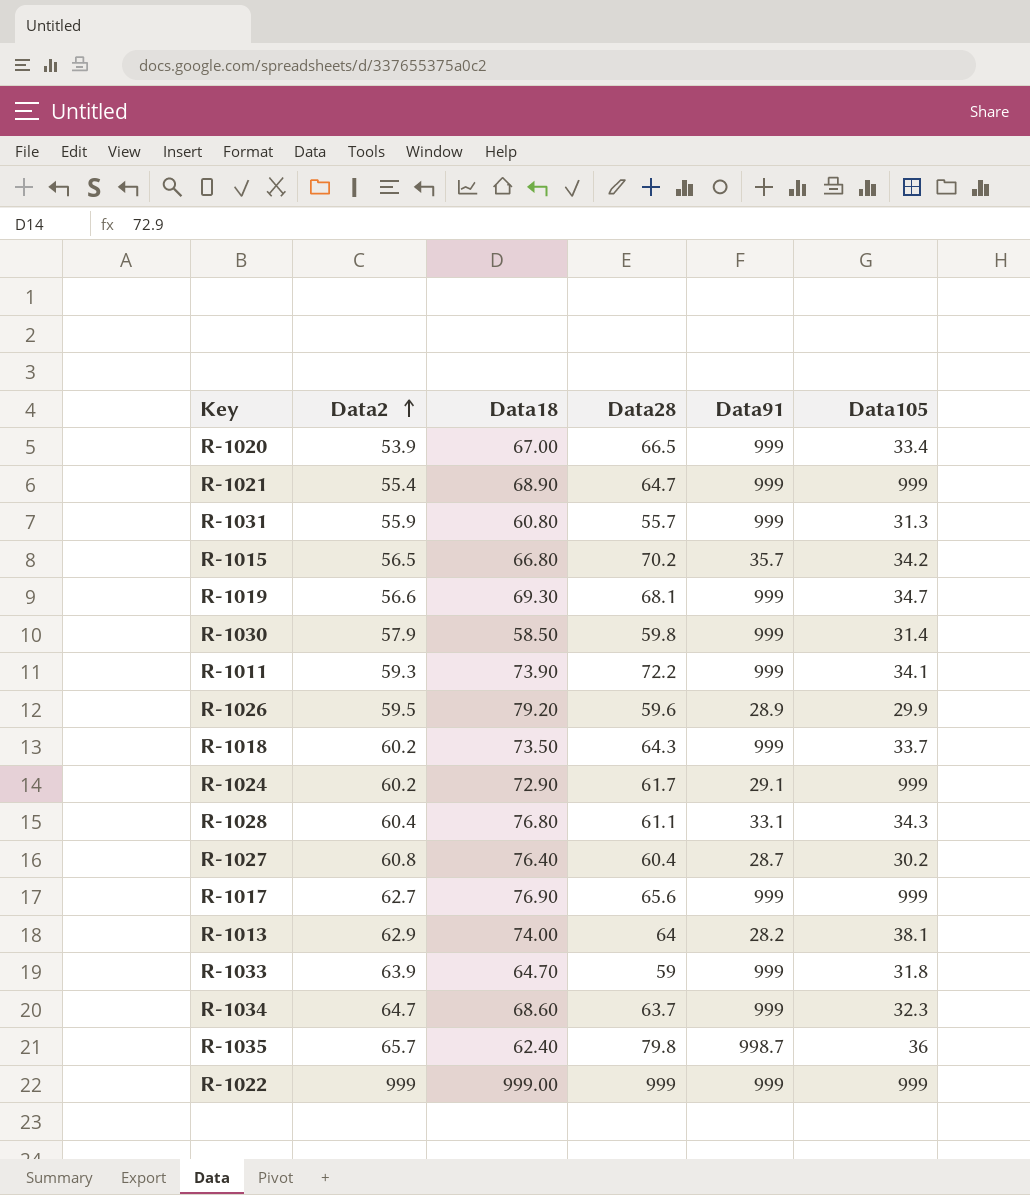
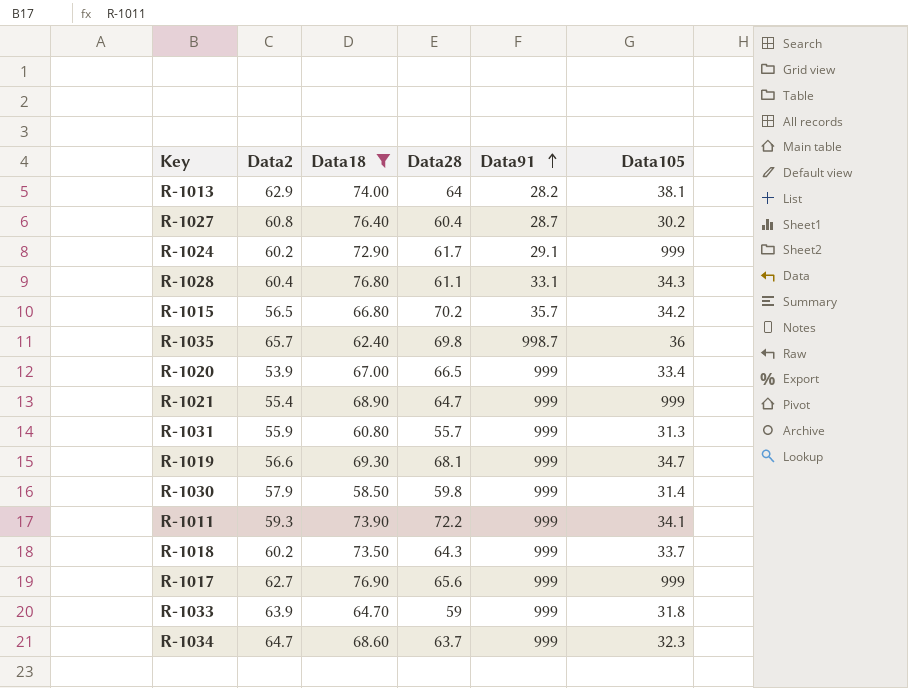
filter: none -> Data18 <= 76.90
row order: Data2 ascending -> Data91 ascending
R-1035 | Data28: 79.8 -> 69.8

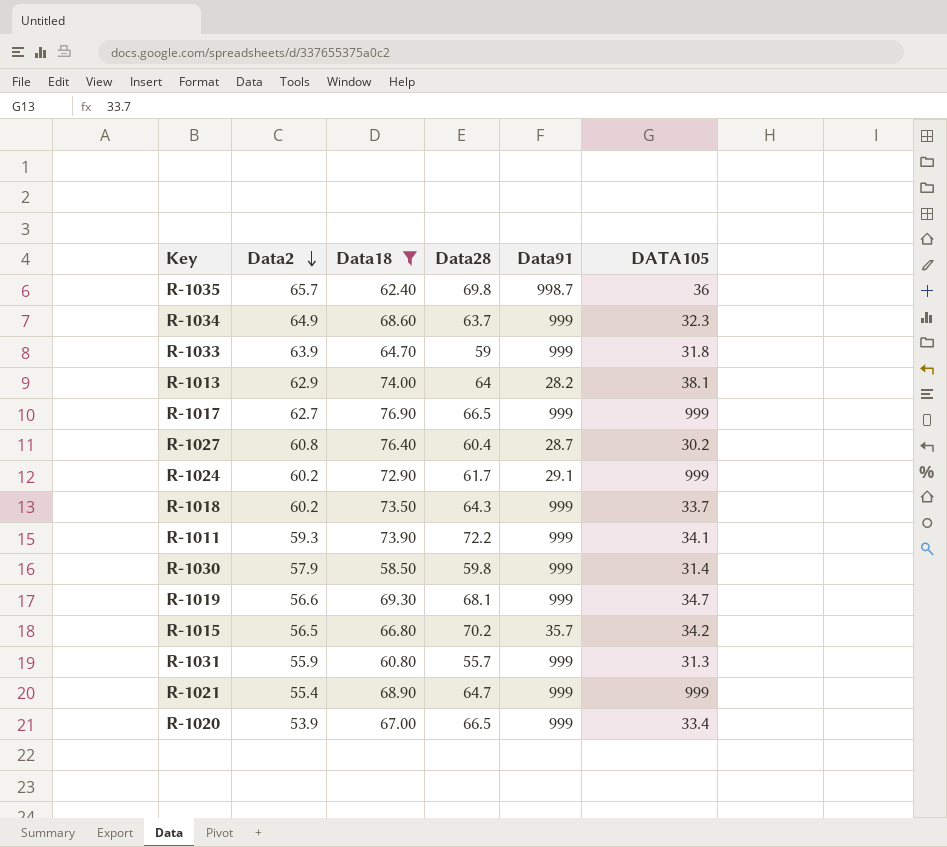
row order: Data91 ascending -> Data2 descending
column name: Data105 -> DATA105
row R-1028: 60.4 | 76.80 | 61.1 | 33.1 | 34.3 -> none
R-1034 | Data2: 64.7 -> 64.9
R-1017 | Data28: 65.6 -> 66.5

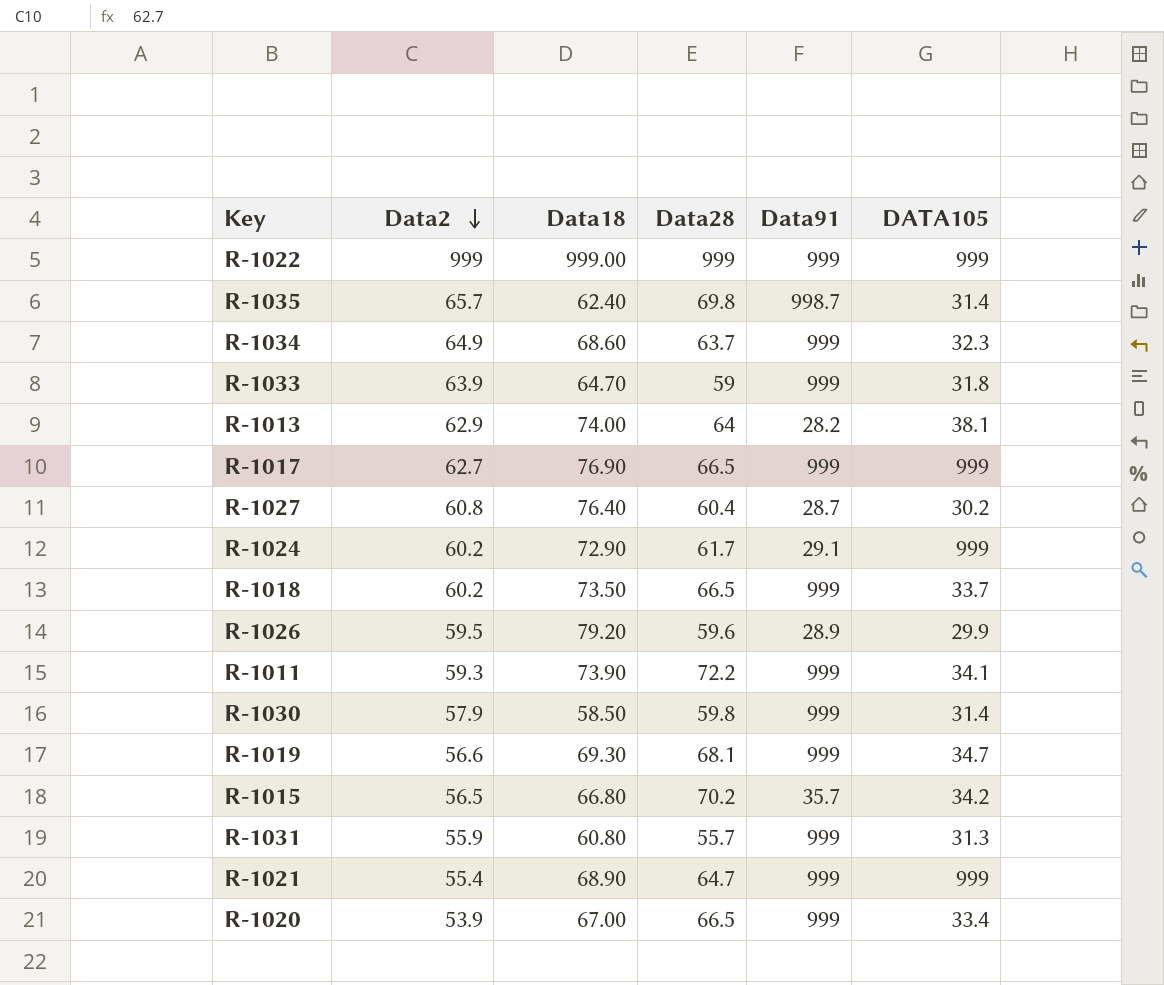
filter: Data18 <= 76.90 -> none
R-1035 | DATA105: 36 -> 31.4
R-1018 | Data28: 64.3 -> 66.5

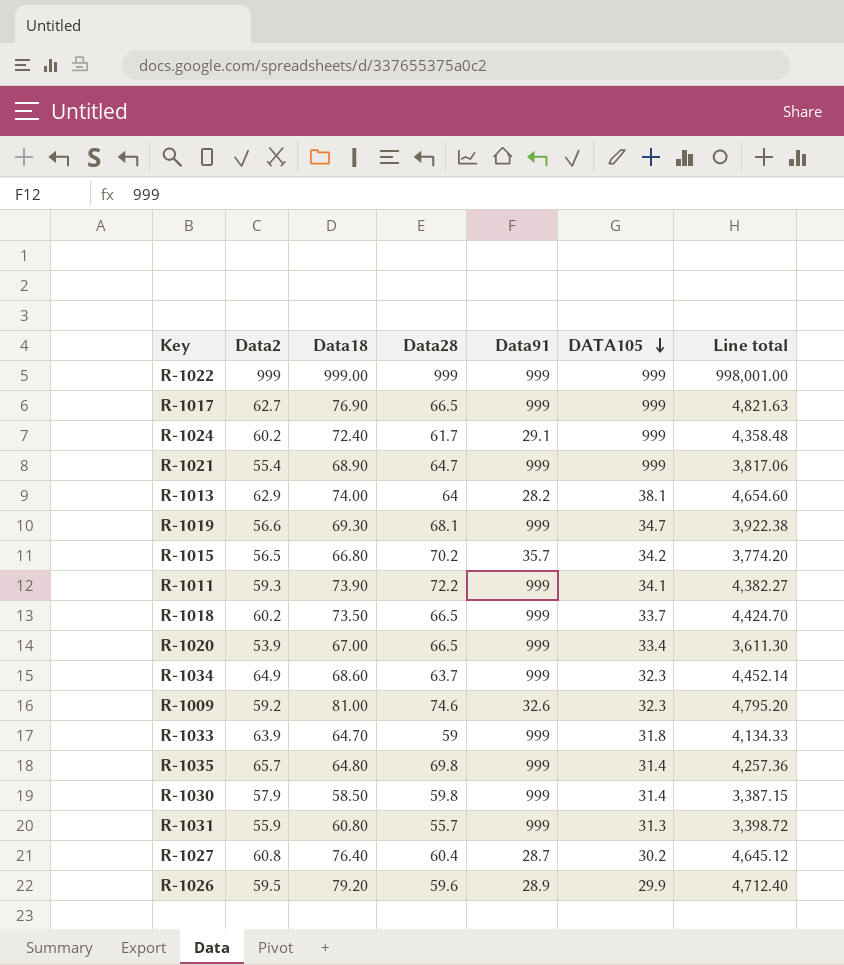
row order: Data2 descending -> DATA105 descending
column Line total | formula: none -> [Data2] * [Data18]
R-1024 | Data18: 72.90 -> 72.40
row R-1009: none -> 59.2 | 81.00 | 74.6 | 32.6 | 32.3 | 4,795.20
R-1035 | Data18: 62.40 -> 64.80
R-1035 | Data91: 998.7 -> 999

